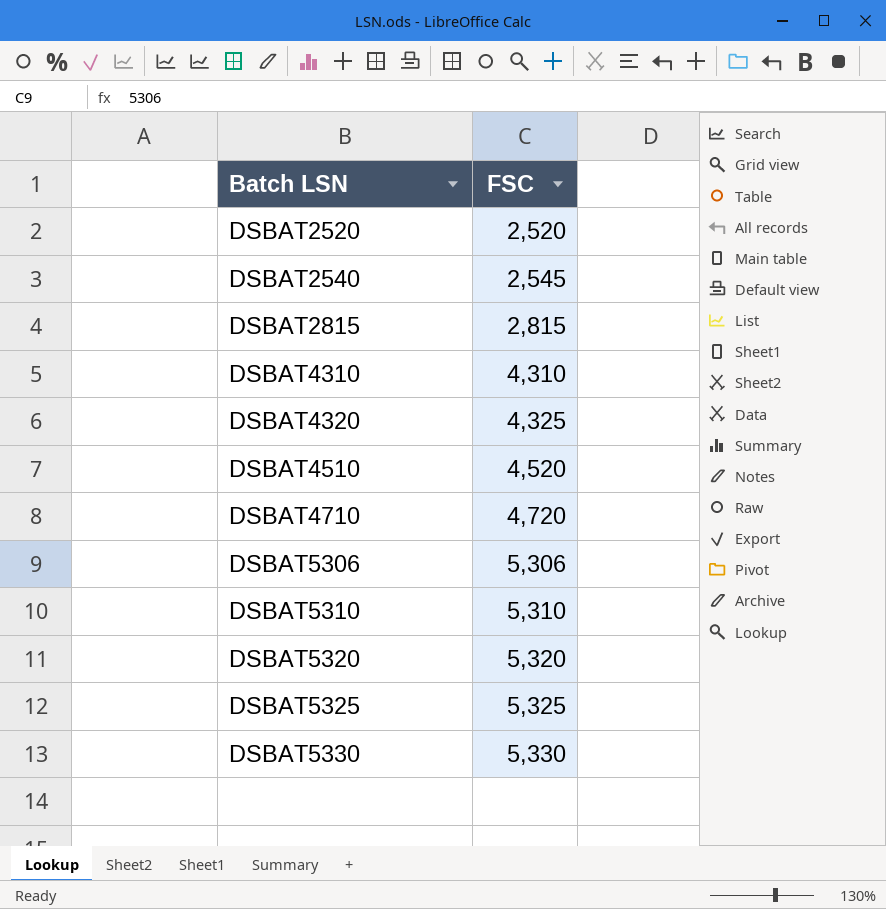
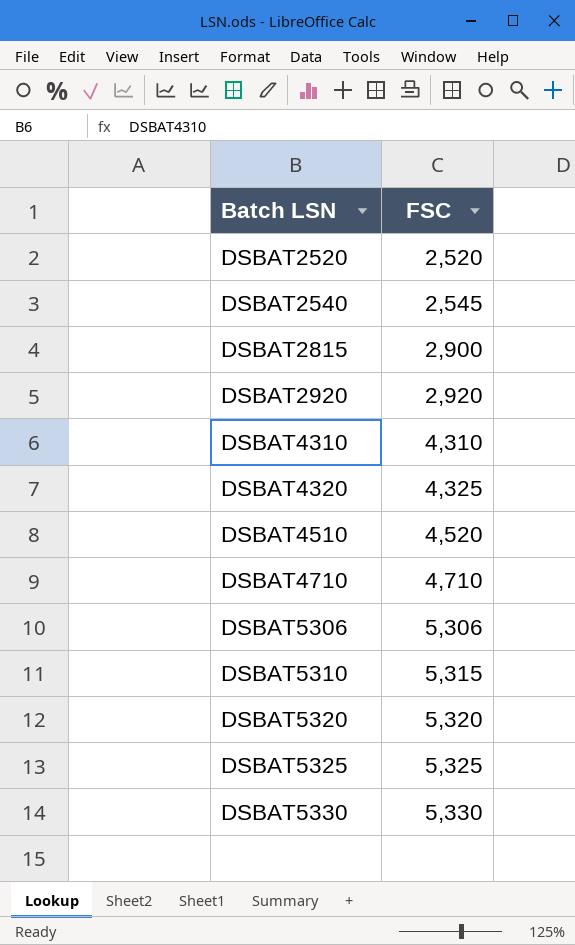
DSBAT2815 | FSC: 2,815 -> 2,900
row DSBAT2920: none -> 2,920
DSBAT4710 | FSC: 4,720 -> 4,710
DSBAT5310 | FSC: 5,310 -> 5,315

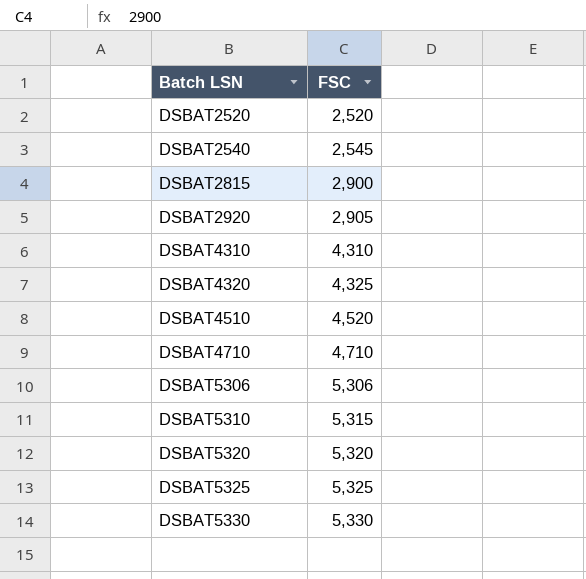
DSBAT2920 | FSC: 2,920 -> 2,905

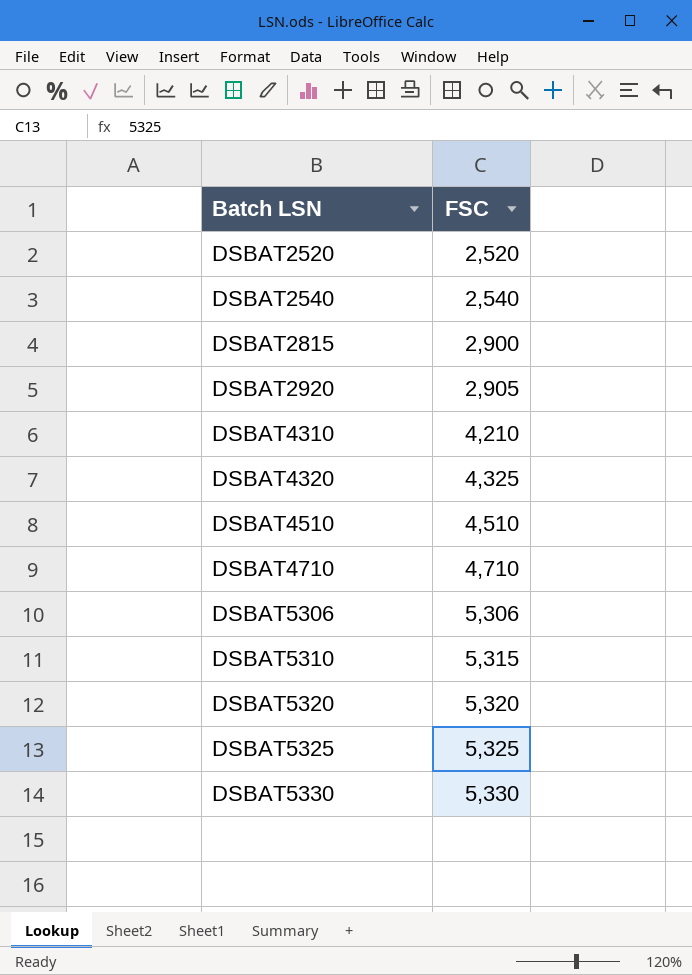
DSBAT2540 | FSC: 2,545 -> 2,540
DSBAT4310 | FSC: 4,310 -> 4,210
DSBAT4510 | FSC: 4,520 -> 4,510

